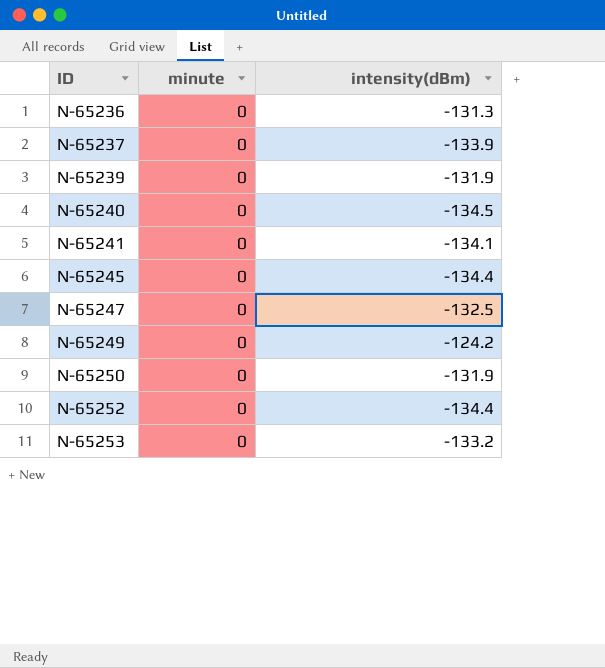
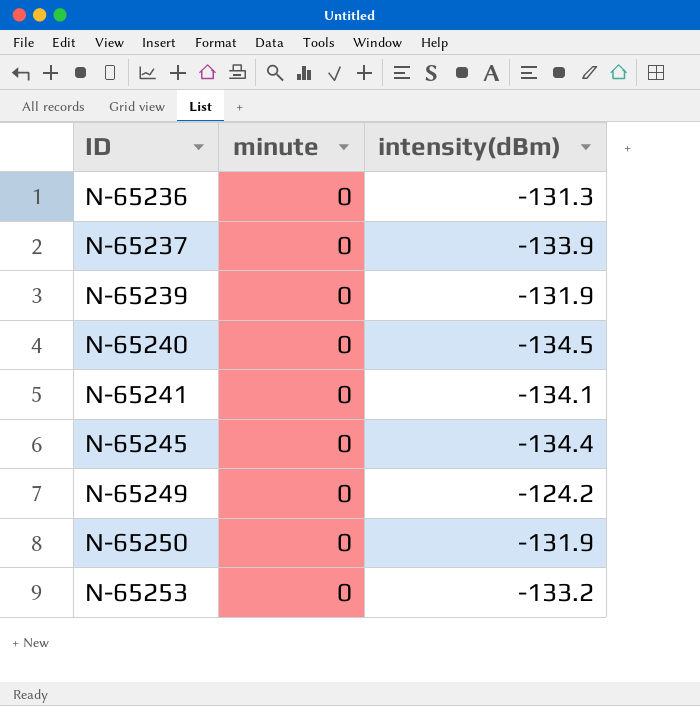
row N-65247: 0 | -132.5 -> none
row N-65252: 0 | -134.4 -> none

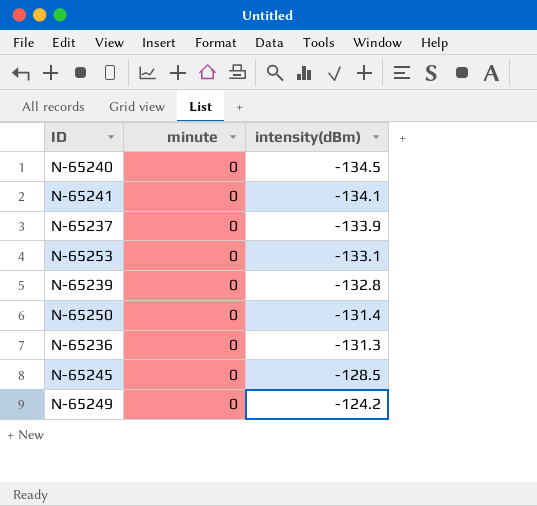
row order: ID ascending -> intensity(dBm) ascending
N-65253 | intensity(dBm): -133.2 -> -133.1
N-65239 | intensity(dBm): -131.9 -> -132.8
N-65250 | intensity(dBm): -131.9 -> -131.4
N-65245 | intensity(dBm): -134.4 -> -128.5

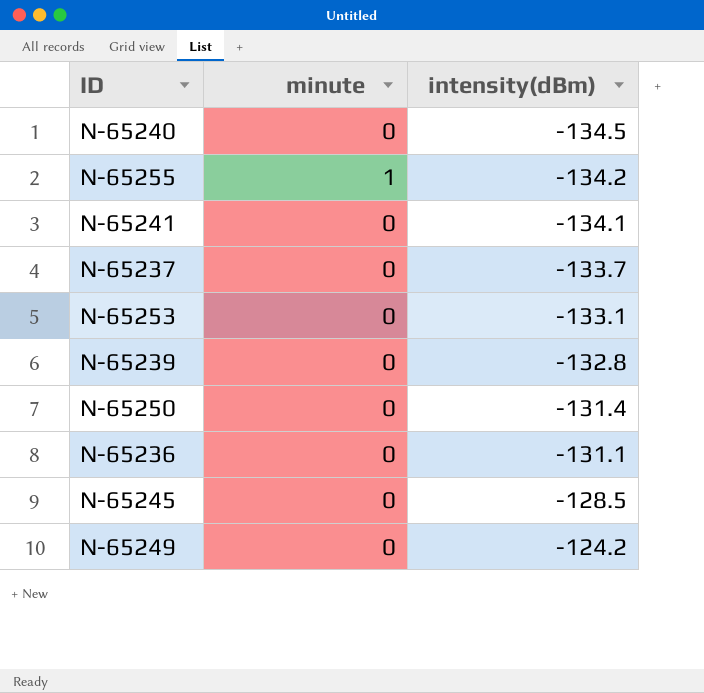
row N-65255: none -> 1 | -134.2
N-65237 | intensity(dBm): -133.9 -> -133.7
N-65236 | intensity(dBm): -131.3 -> -131.1

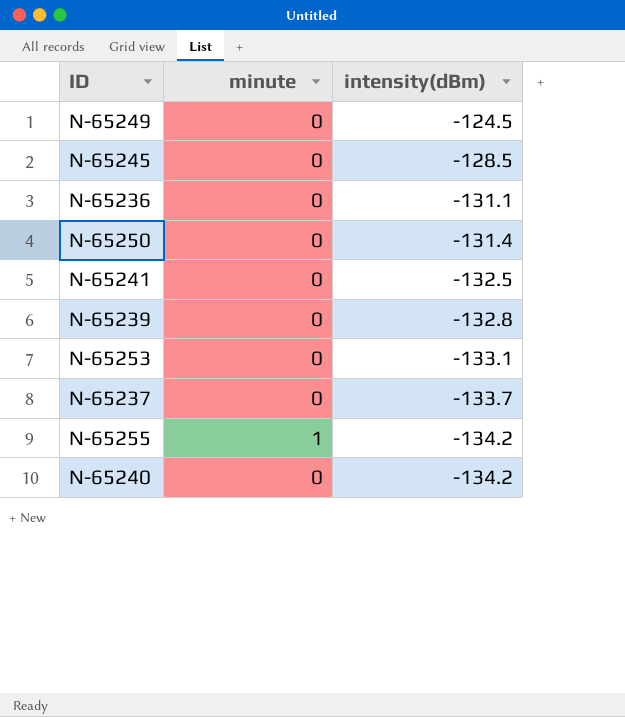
row order: intensity(dBm) ascending -> intensity(dBm) descending
N-65249 | intensity(dBm): -124.2 -> -124.5
N-65241 | intensity(dBm): -134.1 -> -132.5
N-65240 | intensity(dBm): -134.5 -> -134.2

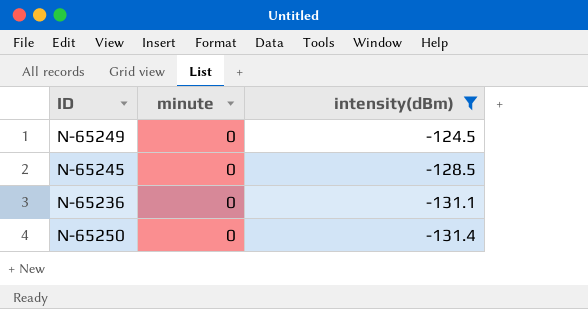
filter: none -> intensity(dBm) >= -131.4

